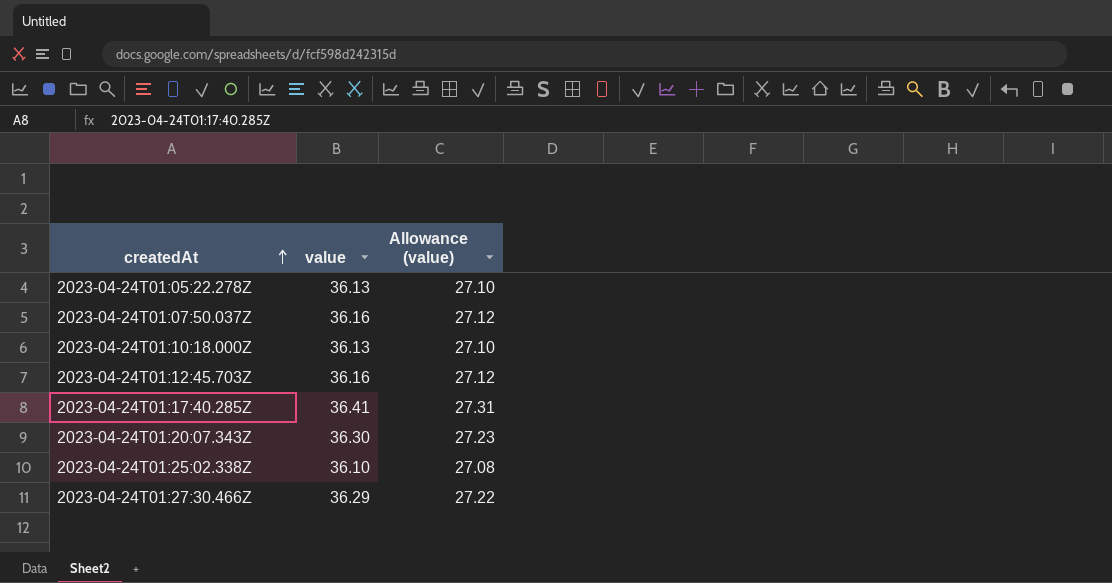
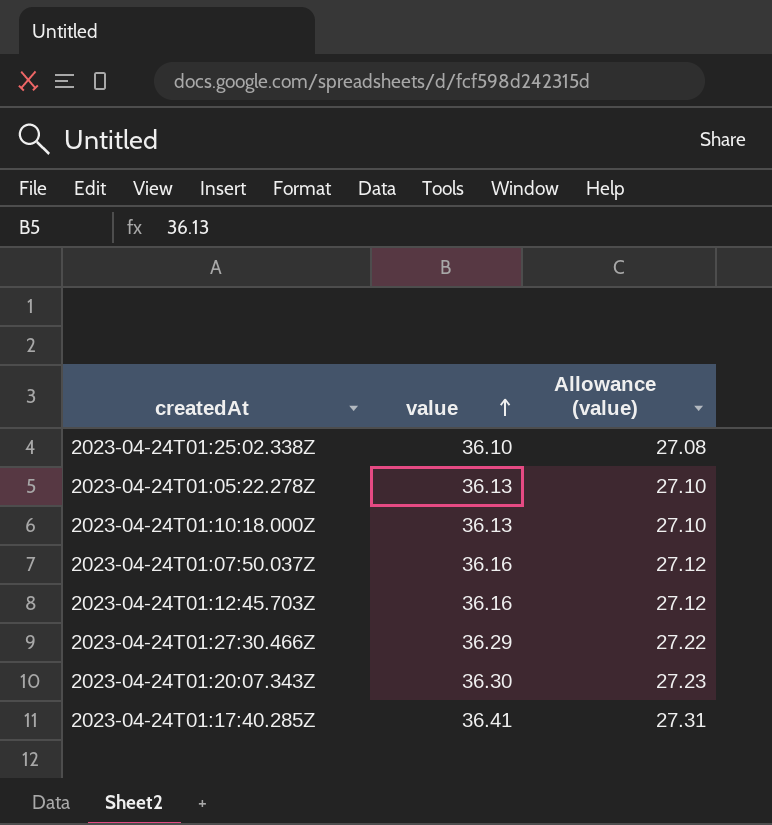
row order: createdAt ascending -> value ascending

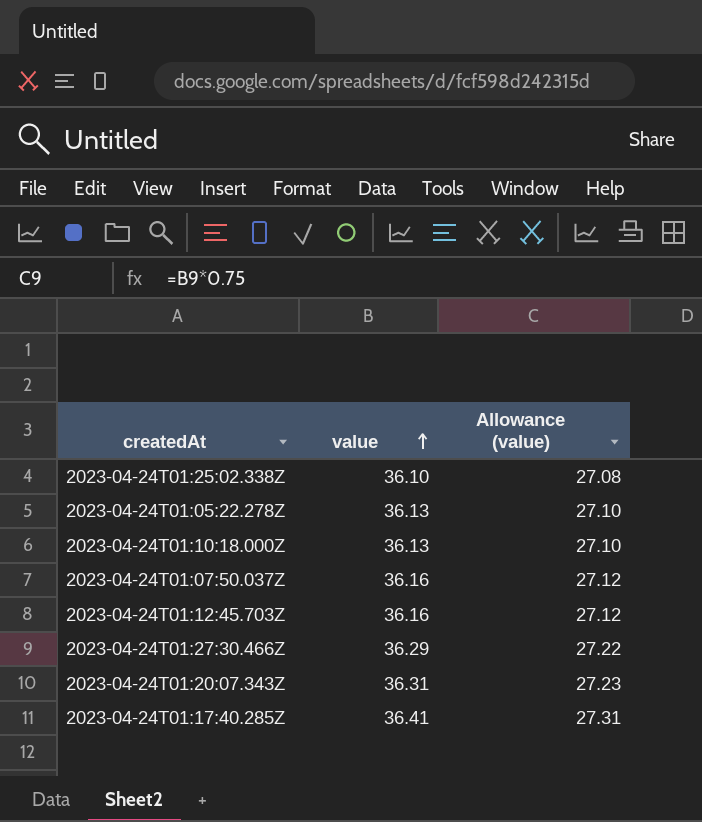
2023-04-24T01:20:07.343Z | value: 36.30 -> 36.31

